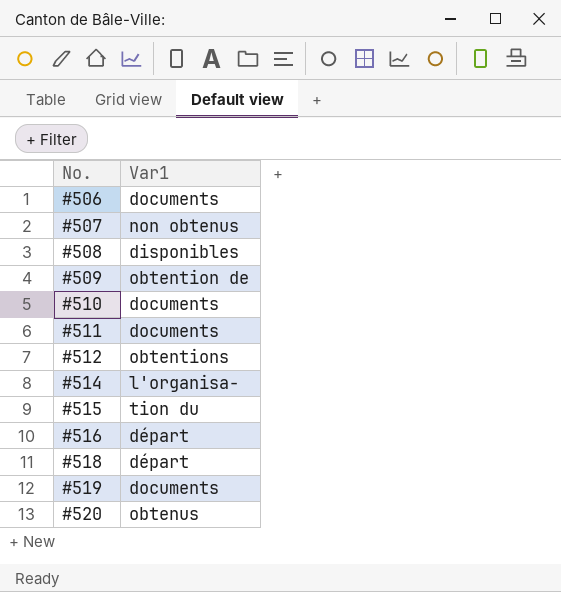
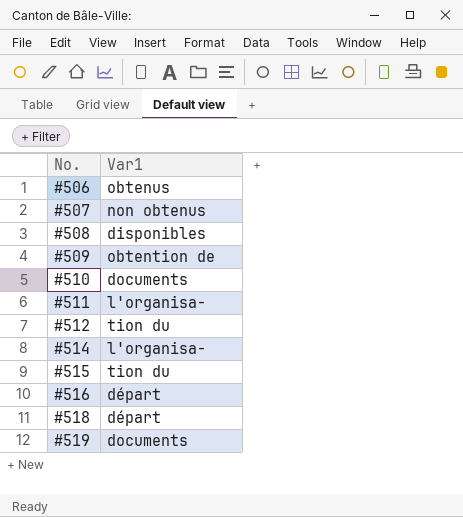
row #520: obtenus -> none
#506 | Var1: documents -> obtenus
#511 | Var1: documents -> l'organisa-
#512 | Var1: obtentions -> tion du

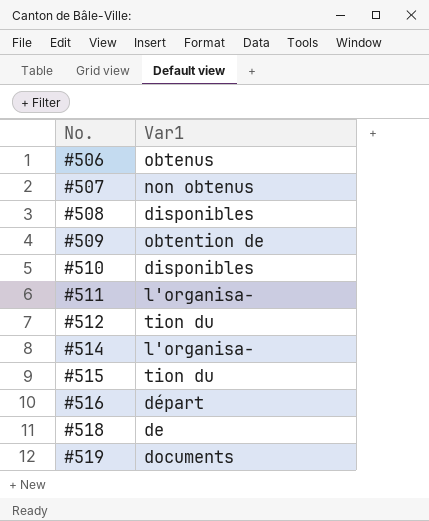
#510 | Var1: documents -> disponibles
#518 | Var1: départ -> de

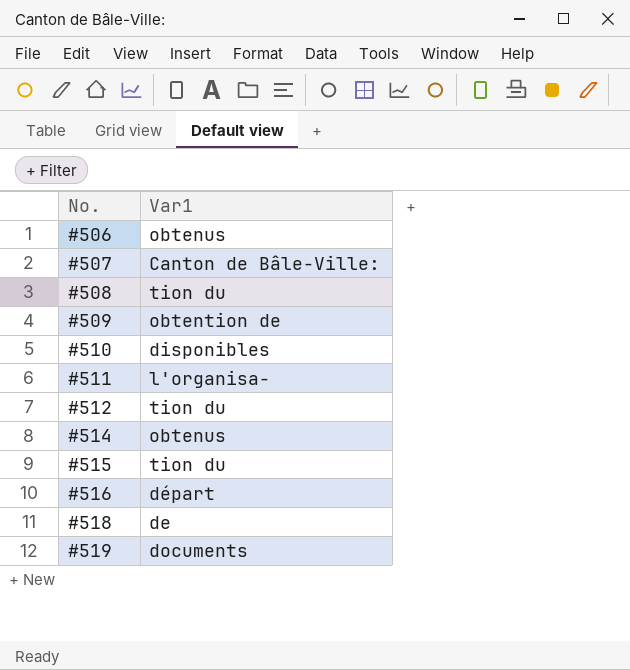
#507 | Var1: non obtenus -> Canton de Bâle-Ville:
#508 | Var1: disponibles -> tion du
#514 | Var1: l'organisa- -> obtenus

